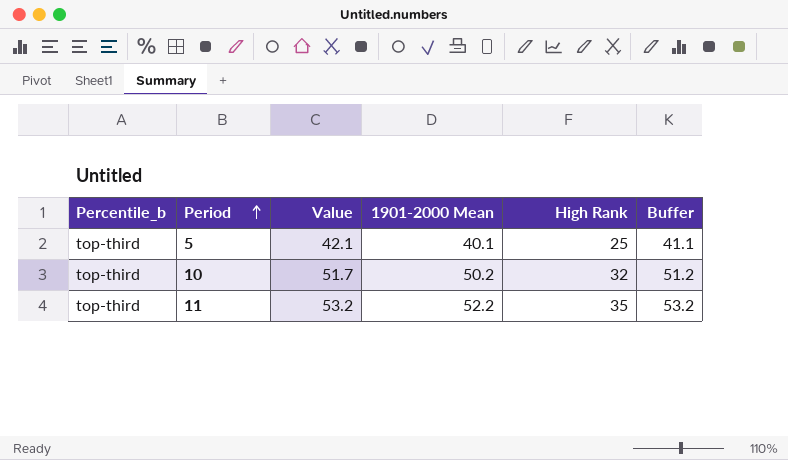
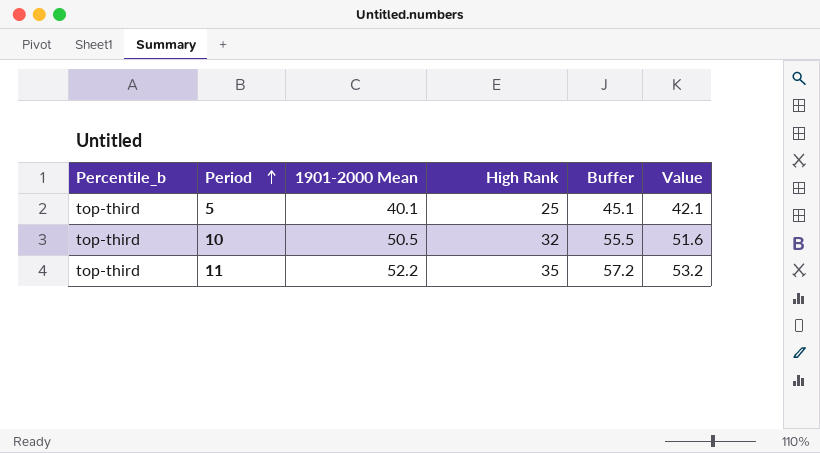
column Buffer | formula: [1901-2000 Mean] + 1 -> [1901-2000 Mean] + 5
column Value | position: 3 -> 6
10 | 1901-2000 Mean: 50.2 -> 50.5
10 | Value: 51.7 -> 51.6

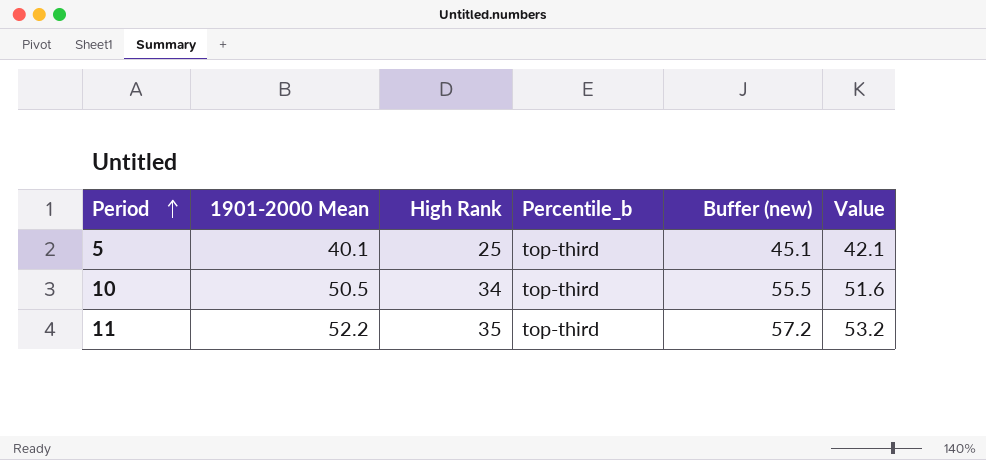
column Percentile_b | position: 1 -> 4
column name: Buffer -> Buffer (new)
10 | High Rank: 32 -> 34

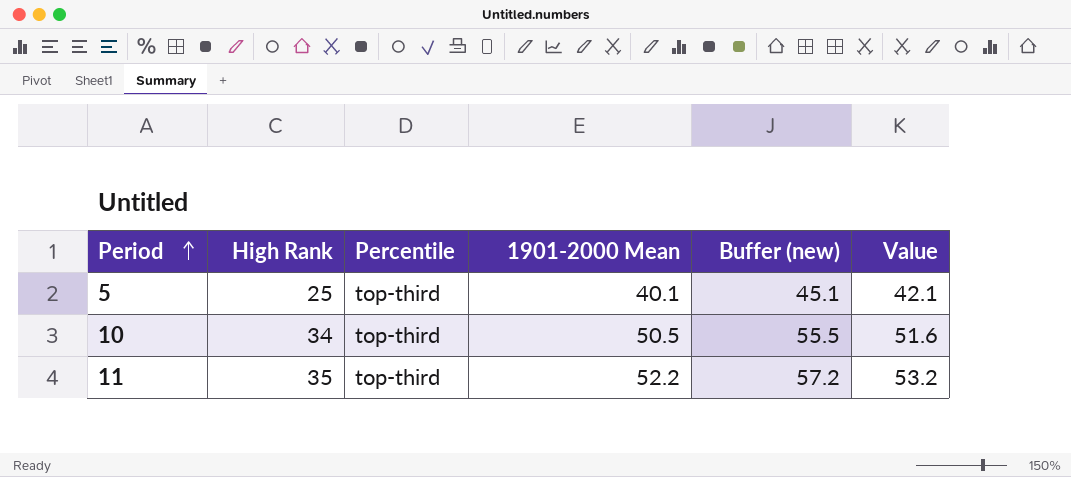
column name: Percentile_b -> Percentile
column 1901-2000 Mean | position: 2 -> 4

